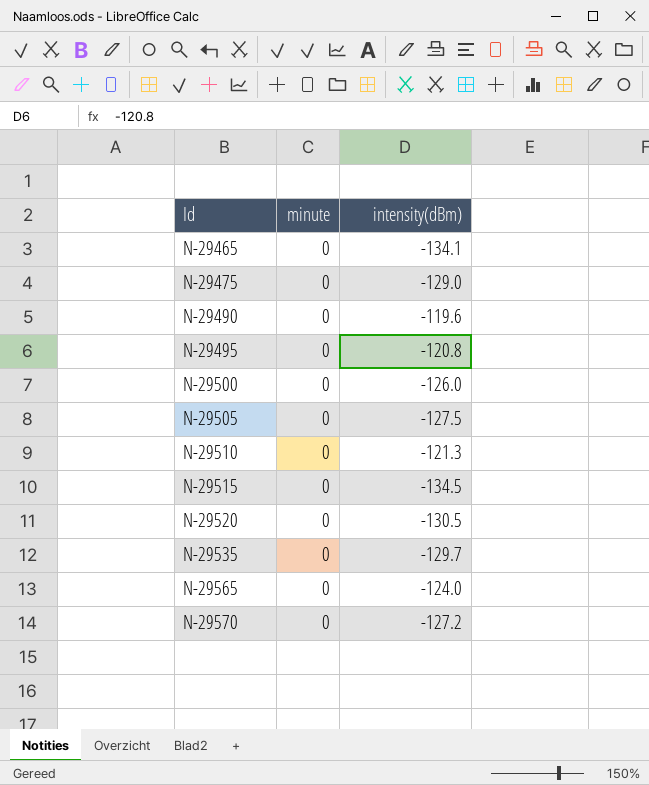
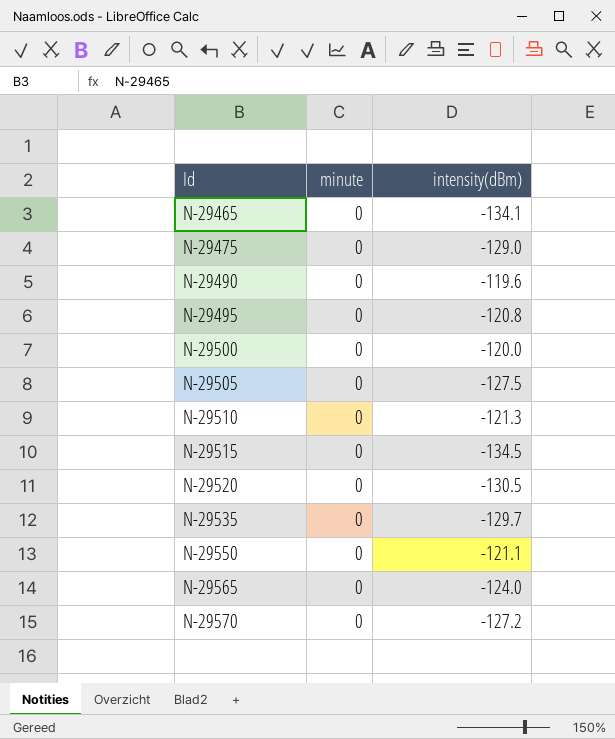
N-29500 | intensity(dBm): -126.0 -> -120.0
row N-29550: none -> 0 | -121.1

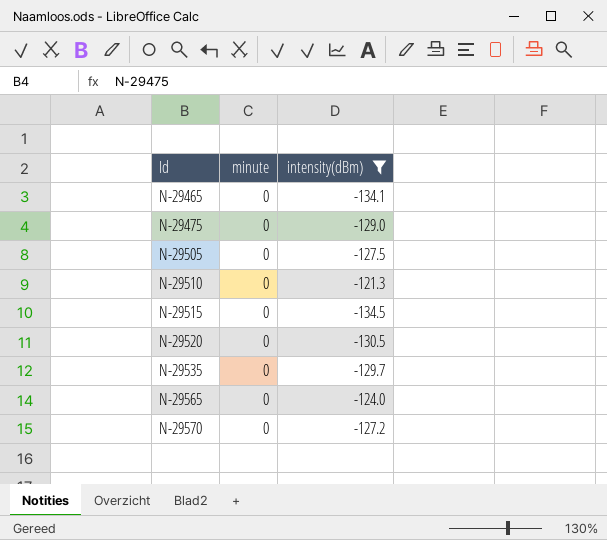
filter: none -> intensity(dBm) <= -121.3

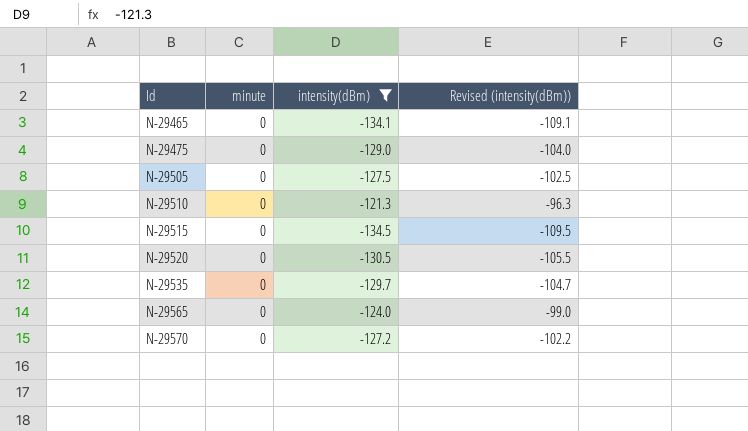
column Revised (intensity(dBm)) | formula: none -> [intensity(dBm)] + 25

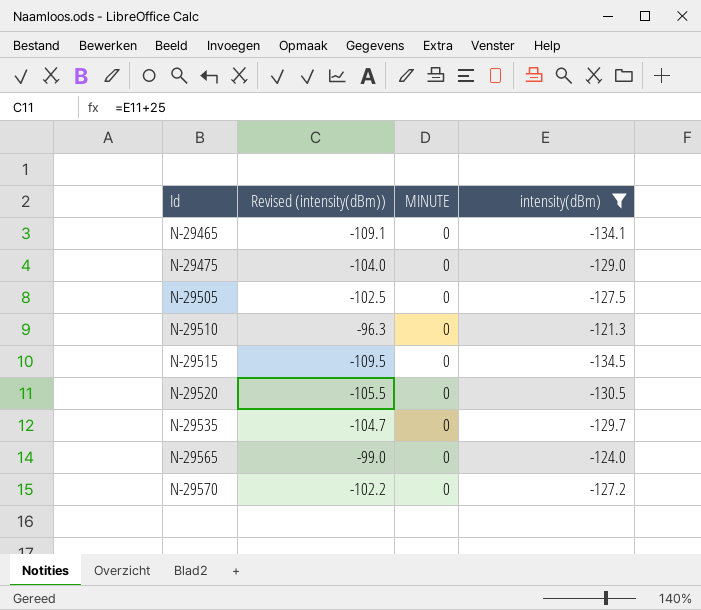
column Revised (intensity(dBm)) | position: 4 -> 2
column name: minute -> MINUTE

